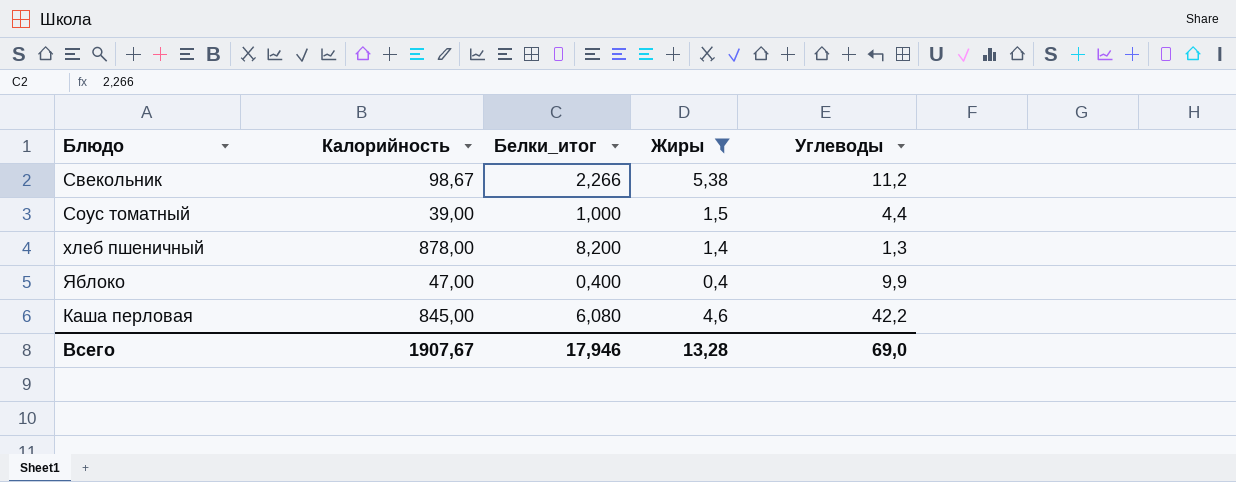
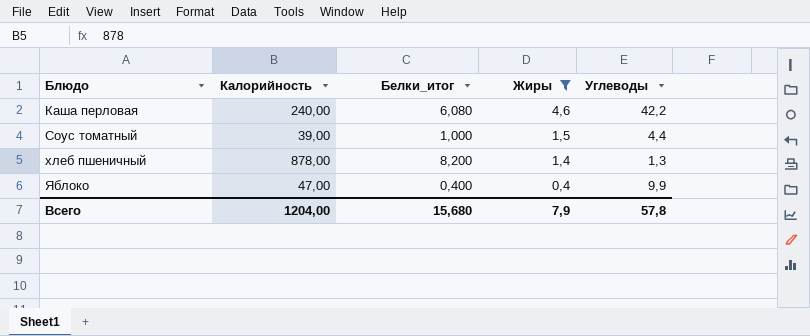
row order: none -> Блюдо ascending
row Свекольник: 98,67 | 2,266 | 5,38 | 11,2 -> none
Каша перловая | Калорийность: 845,00 -> 240,00
Всего | Калорийность: 1907,67 -> 1204,00
Всего | Белки_итог: 17,946 -> 15,680
Всего | Жиры: 13,28 -> 7,9
Всего | Углеводы: 69,0 -> 57,8

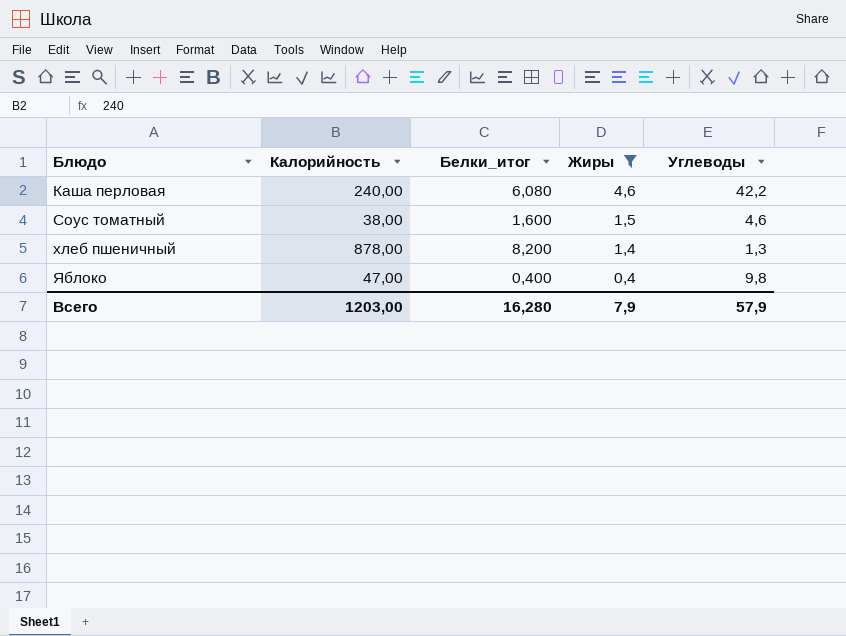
Соус томатный | Калорийность: 39,00 -> 38,00
Соус томатный | Белки_итог: 1,000 -> 1,600
Соус томатный | Углеводы: 4,4 -> 4,6
Яблоко | Углеводы: 9,9 -> 9,8
Всего | Калорийность: 1204,00 -> 1203,00
Всего | Белки_итог: 15,680 -> 16,280
Всего | Углеводы: 57,8 -> 57,9

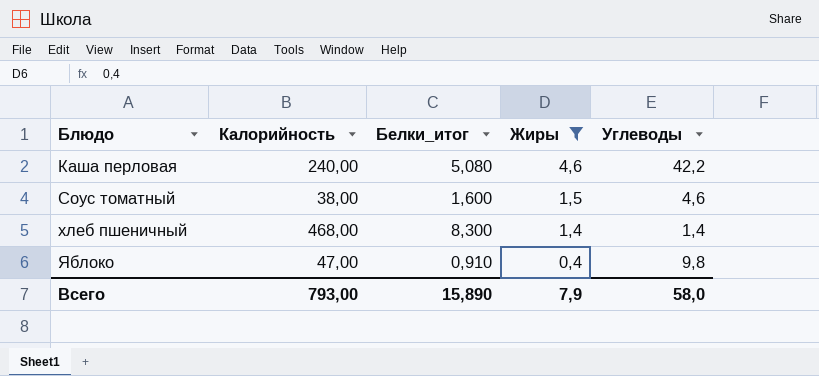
Каша перловая | Белки_итог: 6,080 -> 5,080
хлеб пшеничный | Калорийность: 878,00 -> 468,00
хлеб пшеничный | Белки_итог: 8,200 -> 8,300
хлеб пшеничный | Углеводы: 1,3 -> 1,4
Яблоко | Белки_итог: 0,400 -> 0,910
Всего | Калорийность: 1203,00 -> 793,00
Всего | Белки_итог: 16,280 -> 15,890
Всего | Углеводы: 57,9 -> 58,0

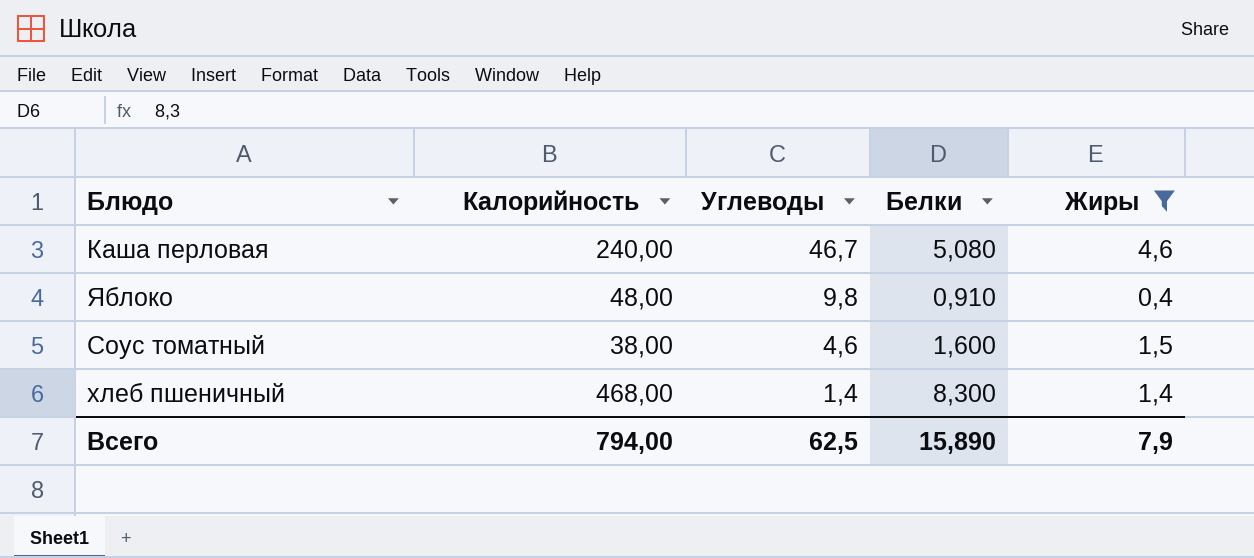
row order: Блюдо ascending -> Углеводы descending
column Углеводы | position: 5 -> 3
column name: Белки_итог -> Белки
Каша перловая | Углеводы: 42,2 -> 46,7
Яблоко | Калорийность: 47,00 -> 48,00
Всего | Калорийность: 793,00 -> 794,00
Всего | Углеводы: 58,0 -> 62,5

